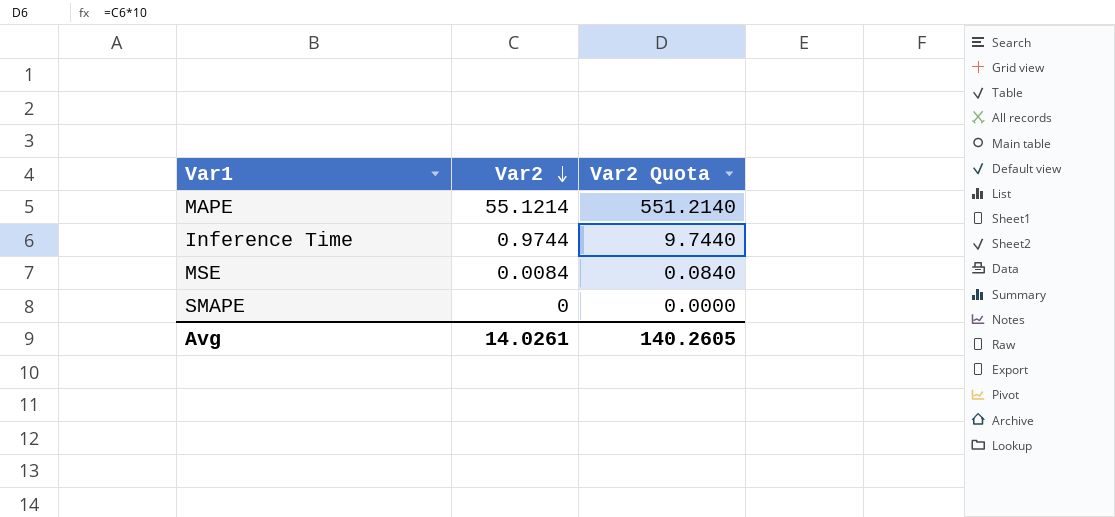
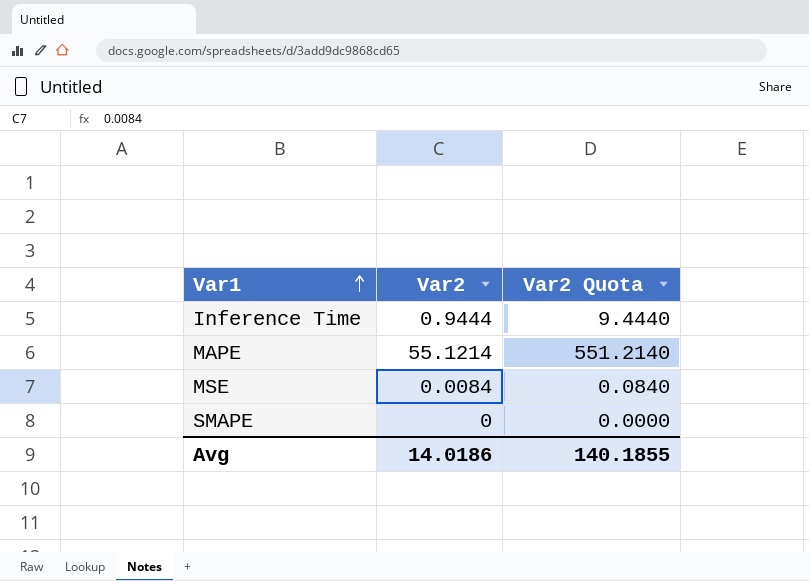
row order: Var2 descending -> Var1 ascending
Inference Time | Var2: 0.9744 -> 0.9444
Inference Time | Var2 Quota: 9.7440 -> 9.4440
Avg | Var2: 14.0261 -> 14.0186
Avg | Var2 Quota: 140.2605 -> 140.1855

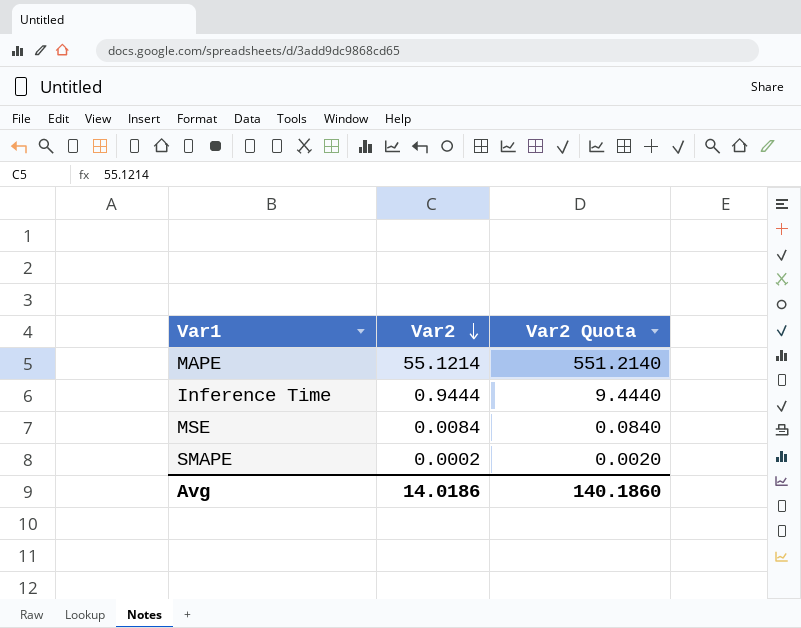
row order: Var1 ascending -> Var2 descending
SMAPE | Var2: 0 -> 0.0002
SMAPE | Var2 Quota: 0.0000 -> 0.0020
Avg | Var2 Quota: 140.1855 -> 140.1860

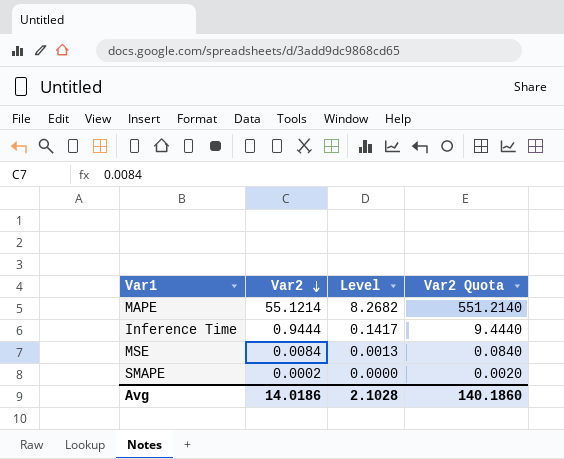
column Level | formula: none -> [Var2] * 0.15

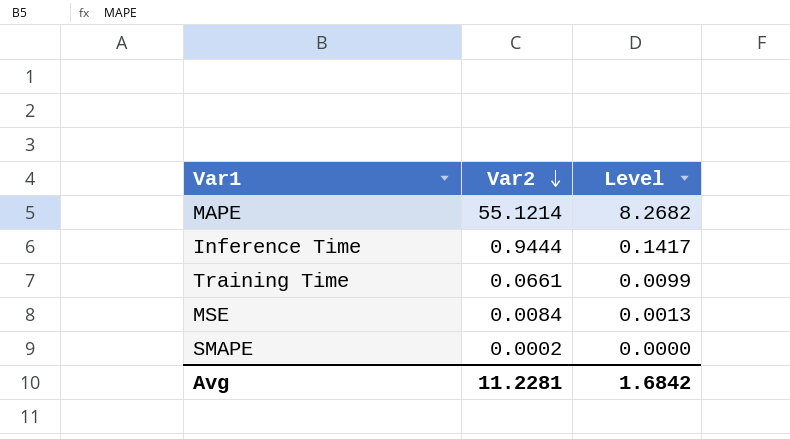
column Var2 Quota | formula: [Var2] * 10 -> none
row Training Time: none -> 0.0661 | 0.0099
Avg | Var2: 14.0186 -> 11.2281
Avg | Level: 2.1028 -> 1.6842

